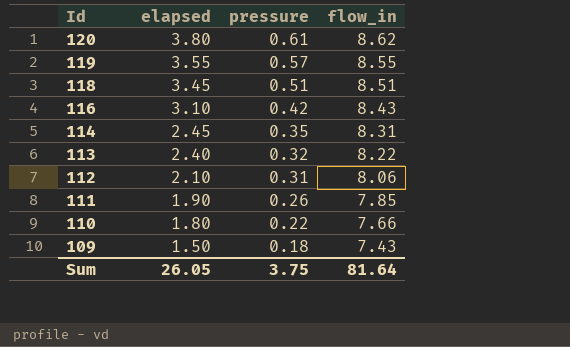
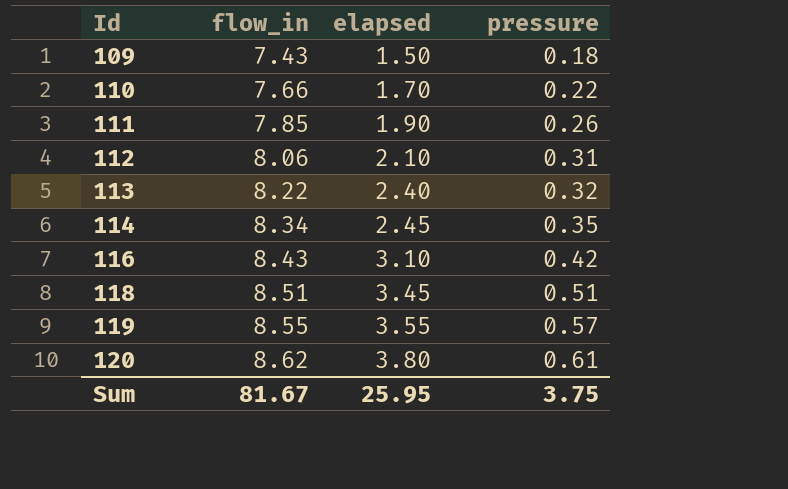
row order: Id descending -> Id ascending
column flow_in | position: 4 -> 2
110 | elapsed: 1.80 -> 1.70
114 | flow_in: 8.31 -> 8.34
Sum | flow_in: 81.64 -> 81.67
Sum | elapsed: 26.05 -> 25.95

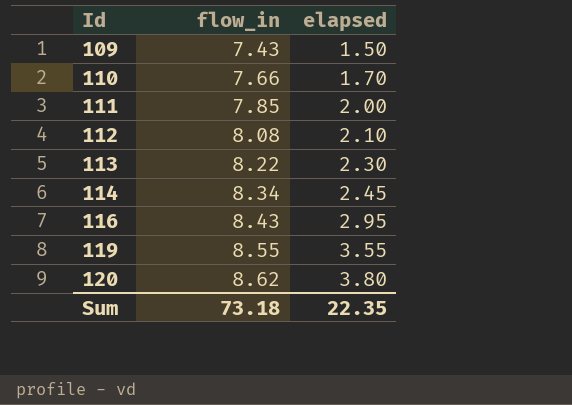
column pressure | position: 4 -> none
row 118: 8.51 | 3.45 | 0.51 -> none
111 | elapsed: 1.90 -> 2.00
112 | flow_in: 8.06 -> 8.08
113 | elapsed: 2.40 -> 2.30
116 | elapsed: 3.10 -> 2.95
Sum | flow_in: 81.67 -> 73.18
Sum | elapsed: 25.95 -> 22.35

